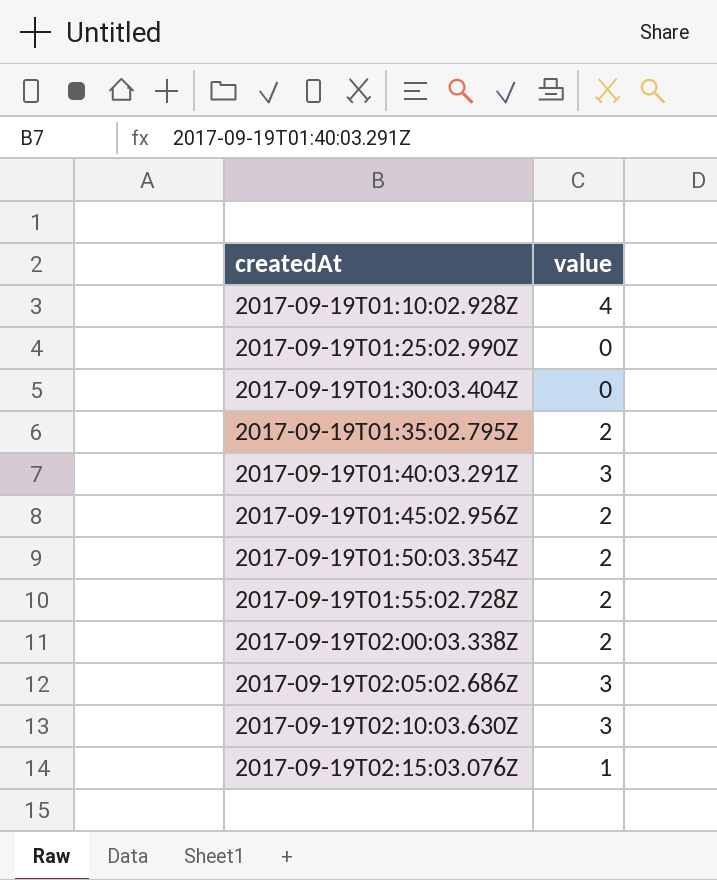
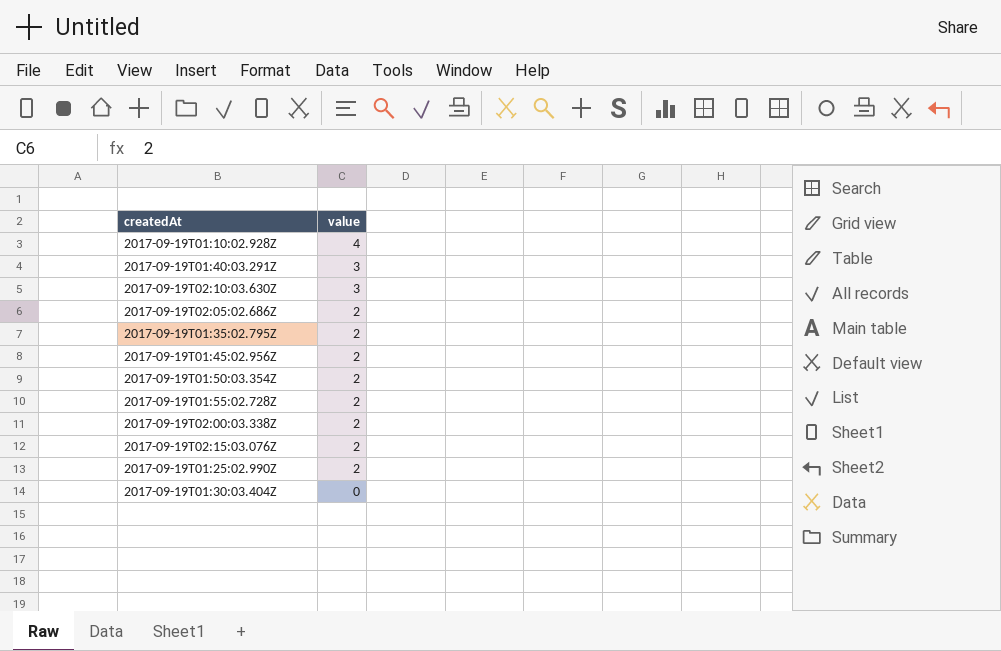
row order: createdAt ascending -> value descending
2017-09-19T02:05:02.686Z | value: 3 -> 2
2017-09-19T02:15:03.076Z | value: 1 -> 2
2017-09-19T01:25:02.990Z | value: 0 -> 2

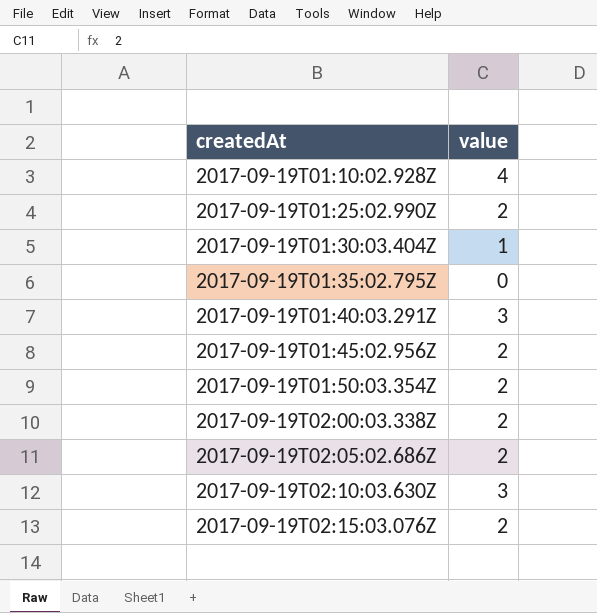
row order: value descending -> createdAt ascending
row 2017-09-19T01:55:02.728Z: 2 -> none
2017-09-19T01:30:03.404Z | value: 0 -> 1
2017-09-19T01:35:02.795Z | value: 2 -> 0

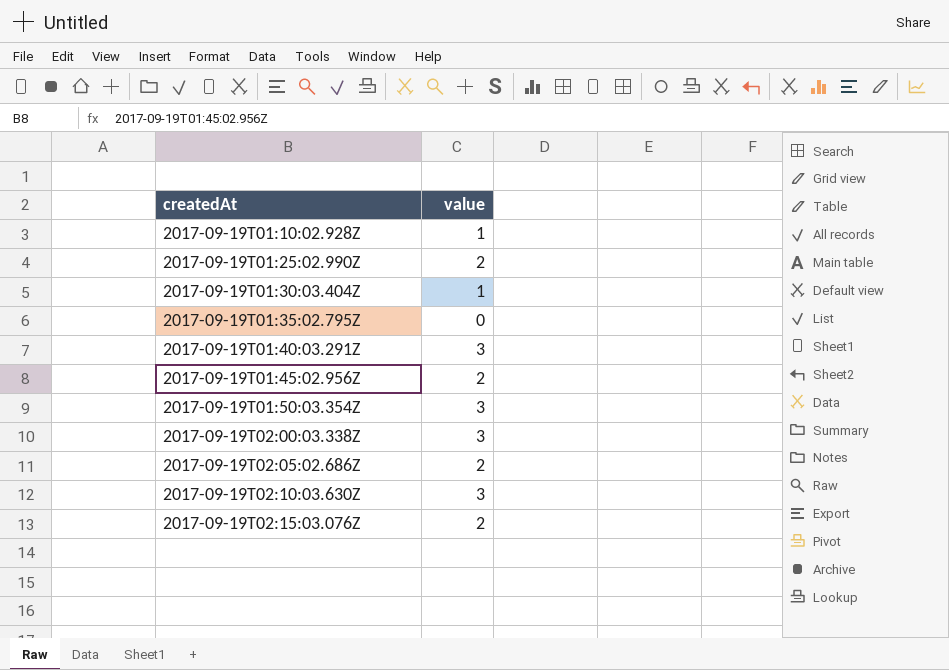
2017-09-19T01:10:02.928Z | value: 4 -> 1
2017-09-19T01:50:03.354Z | value: 2 -> 3
2017-09-19T02:00:03.338Z | value: 2 -> 3

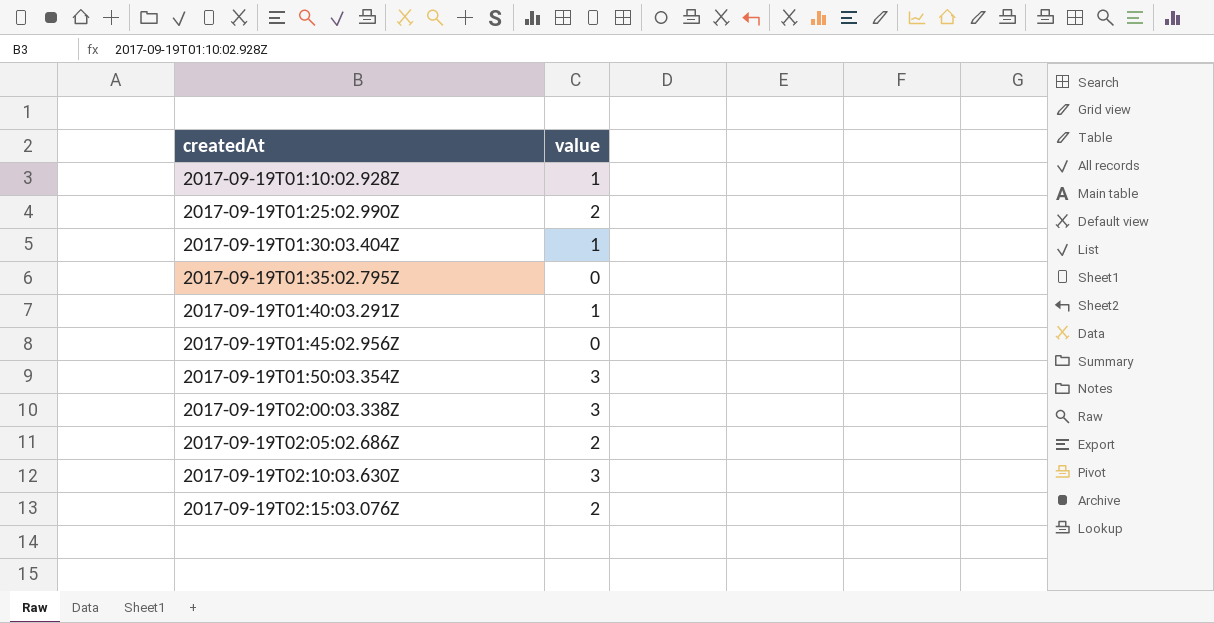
2017-09-19T01:40:03.291Z | value: 3 -> 1
2017-09-19T01:45:02.956Z | value: 2 -> 0

